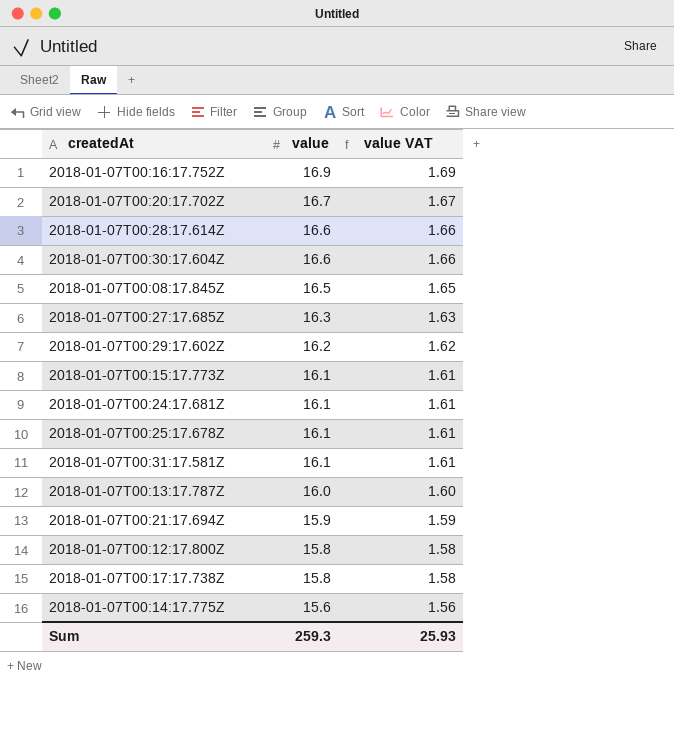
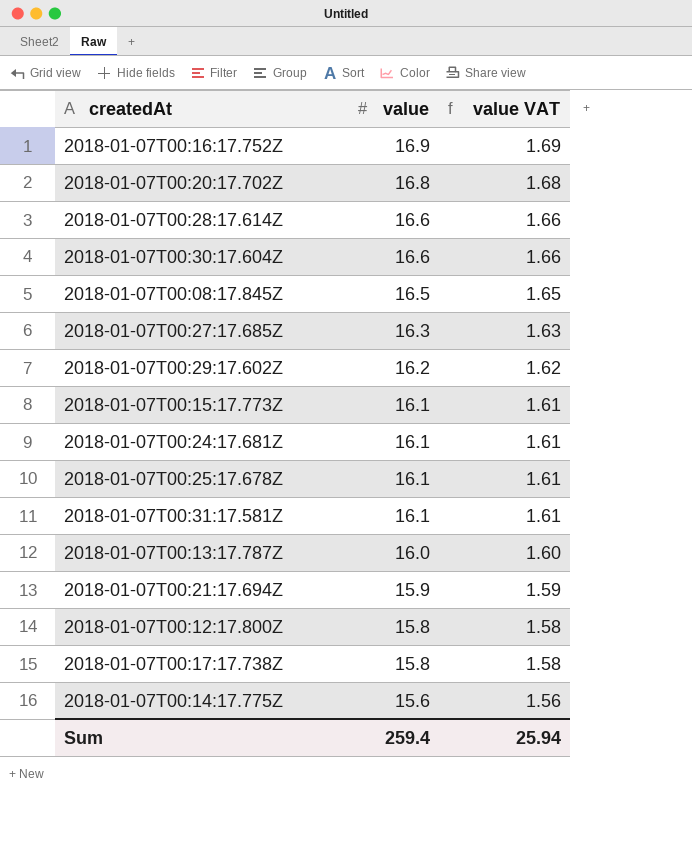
2018-01-07T00:20:17.702Z | value: 16.7 -> 16.8
2018-01-07T00:20:17.702Z | value VAT: 1.67 -> 1.68
Sum | value: 259.3 -> 259.4
Sum | value VAT: 25.93 -> 25.94

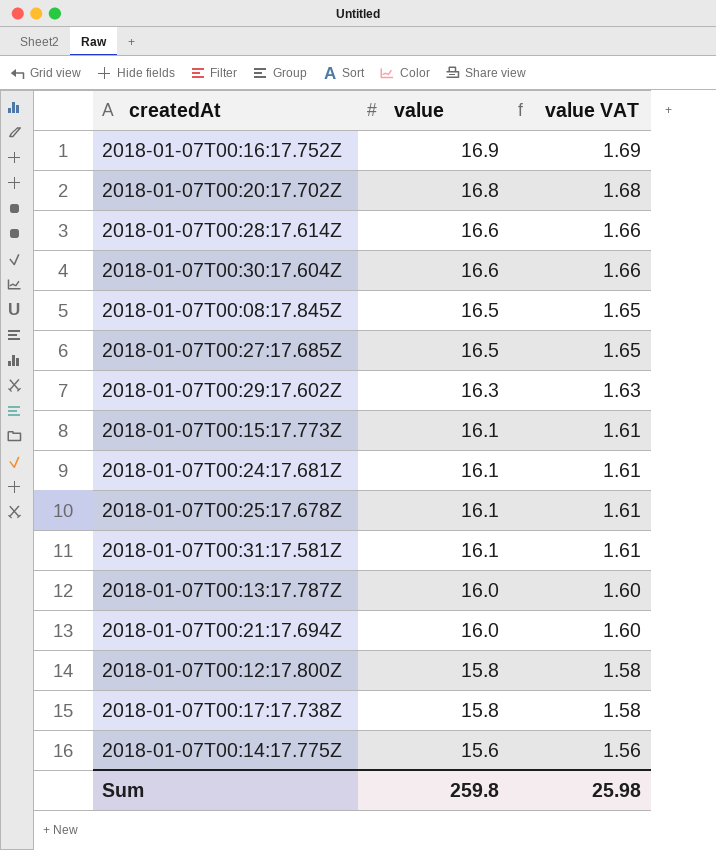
2018-01-07T00:27:17.685Z | value: 16.3 -> 16.5
2018-01-07T00:27:17.685Z | value VAT: 1.63 -> 1.65
2018-01-07T00:29:17.602Z | value: 16.2 -> 16.3
2018-01-07T00:29:17.602Z | value VAT: 1.62 -> 1.63
2018-01-07T00:21:17.694Z | value: 15.9 -> 16.0
2018-01-07T00:21:17.694Z | value VAT: 1.59 -> 1.60
Sum | value: 259.4 -> 259.8
Sum | value VAT: 25.94 -> 25.98

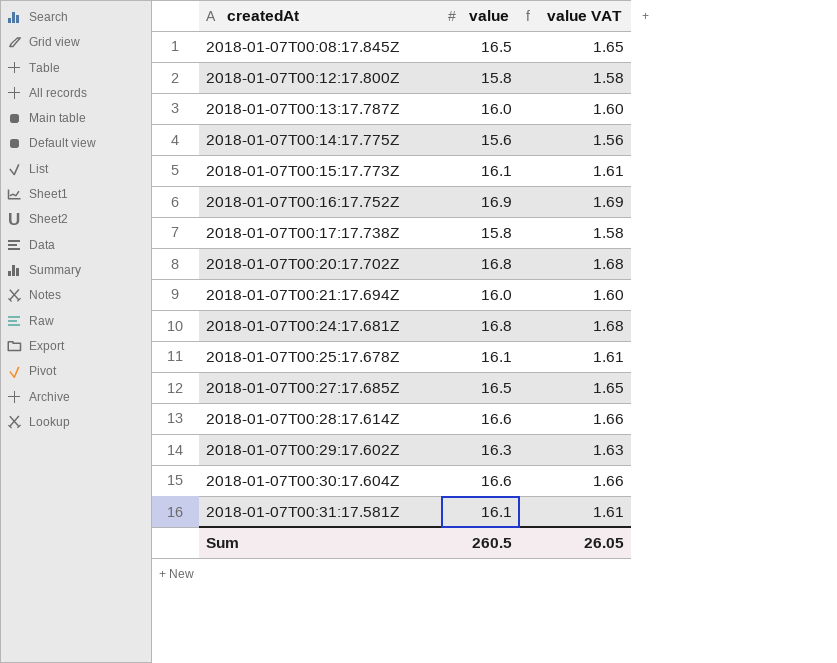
row order: value descending -> createdAt ascending
2018-01-07T00:24:17.681Z | value: 16.1 -> 16.8
2018-01-07T00:24:17.681Z | value VAT: 1.61 -> 1.68
Sum | value: 259.8 -> 260.5
Sum | value VAT: 25.98 -> 26.05

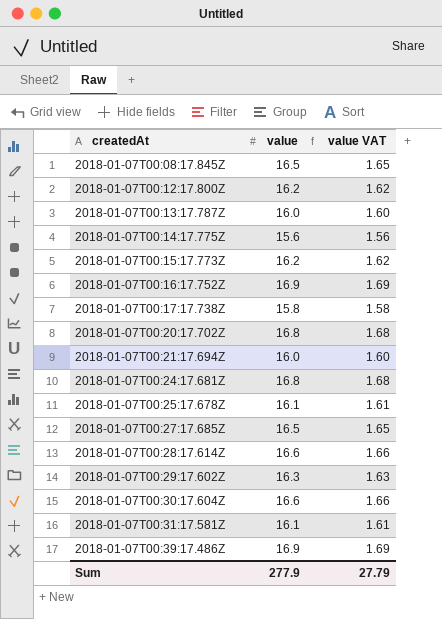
2018-01-07T00:12:17.800Z | value: 15.8 -> 16.2
2018-01-07T00:12:17.800Z | value VAT: 1.58 -> 1.62
2018-01-07T00:15:17.773Z | value: 16.1 -> 16.2
2018-01-07T00:15:17.773Z | value VAT: 1.61 -> 1.62
row 2018-01-07T00:39:17.486Z: none -> 16.9 | 1.69
Sum | value: 260.5 -> 277.9
Sum | value VAT: 26.05 -> 27.79

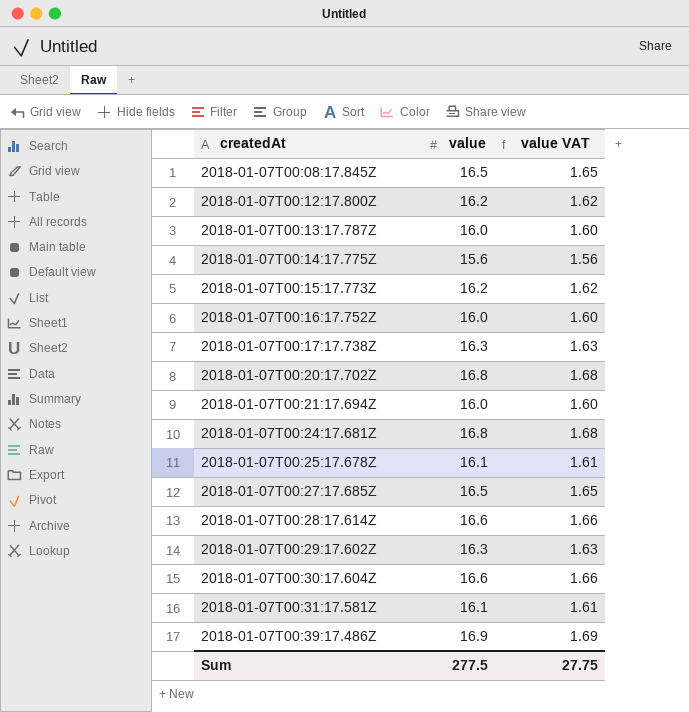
2018-01-07T00:16:17.752Z | value: 16.9 -> 16.0
2018-01-07T00:16:17.752Z | value VAT: 1.69 -> 1.60
2018-01-07T00:17:17.738Z | value: 15.8 -> 16.3
2018-01-07T00:17:17.738Z | value VAT: 1.58 -> 1.63
Sum | value: 277.9 -> 277.5
Sum | value VAT: 27.79 -> 27.75

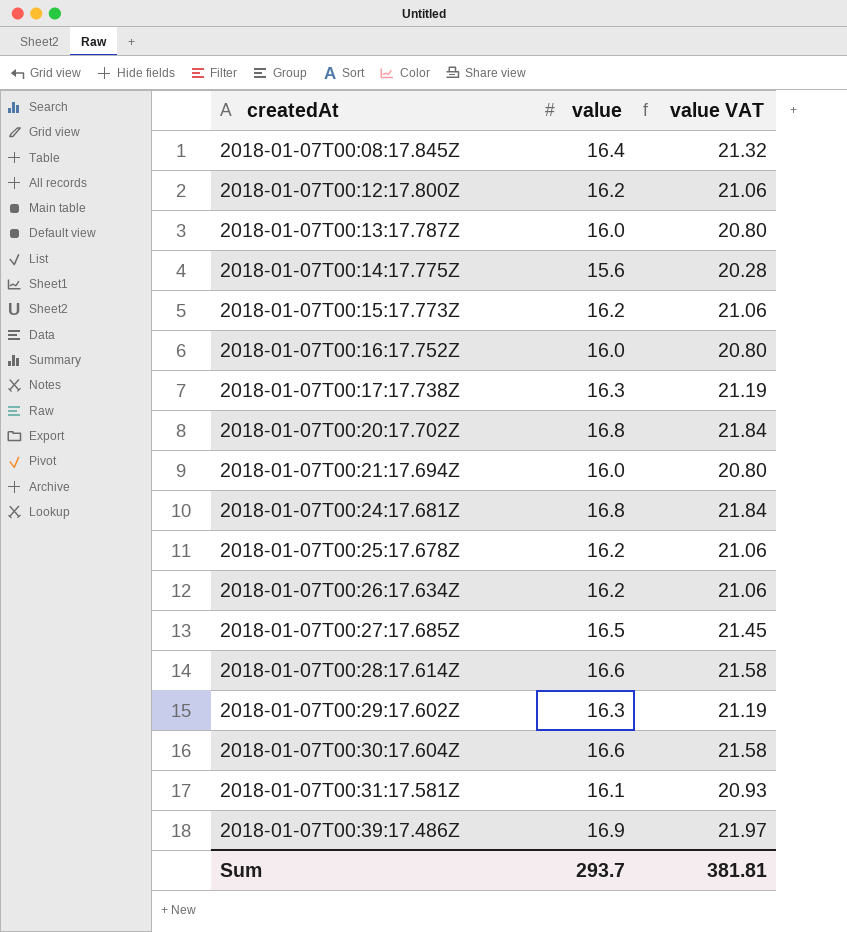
column value VAT | formula: [value] * 0.1 -> [value] * 1.3
2018-01-07T00:08:17.845Z | value: 16.5 -> 16.4
2018-01-07T00:25:17.678Z | value: 16.1 -> 16.2
row 2018-01-07T00:26:17.634Z: none -> 16.2 | 21.06
Sum | value: 277.5 -> 293.7
Sum | value VAT: 27.75 -> 381.81

